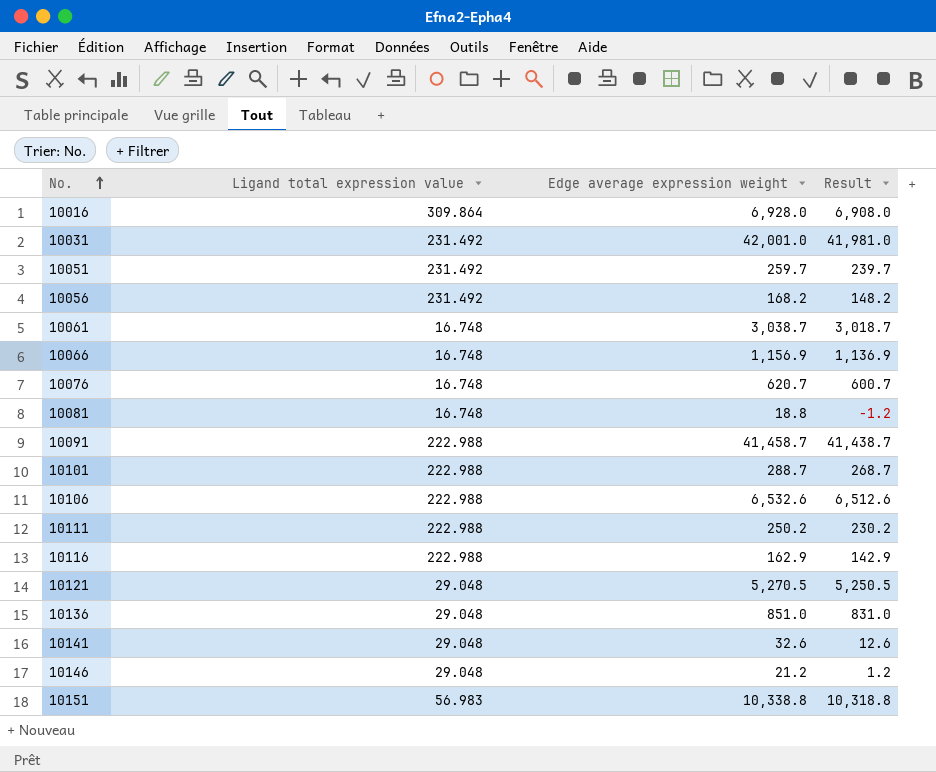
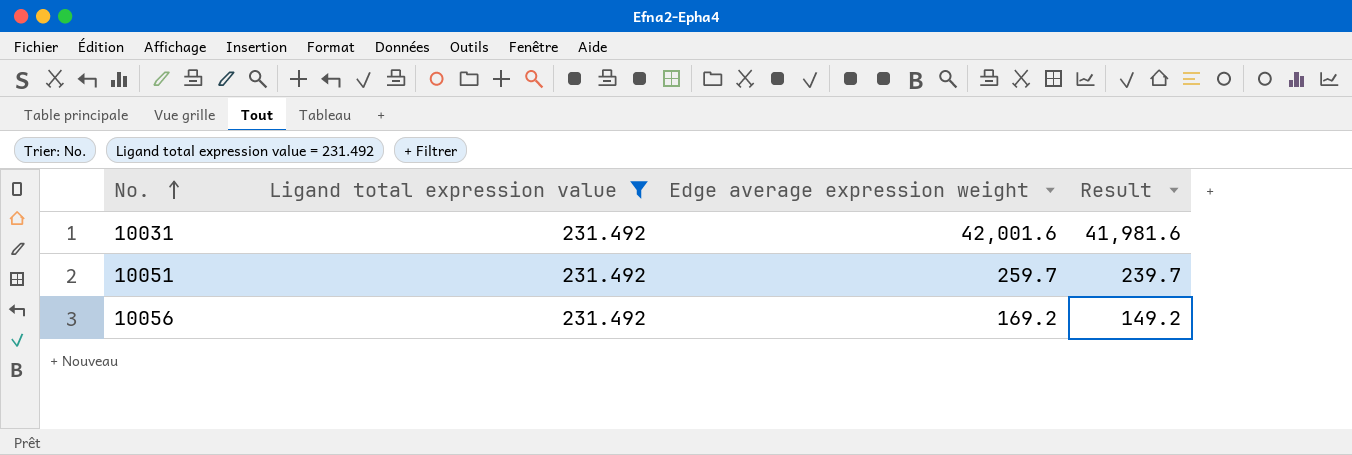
filter: none -> Ligand total expression value = 231.492
10031 | Edge average expression weight: 42,001.0 -> 42,001.6
10031 | Result: 41,981.0 -> 41,981.6
10056 | Edge average expression weight: 168.2 -> 169.2
10056 | Result: 148.2 -> 149.2

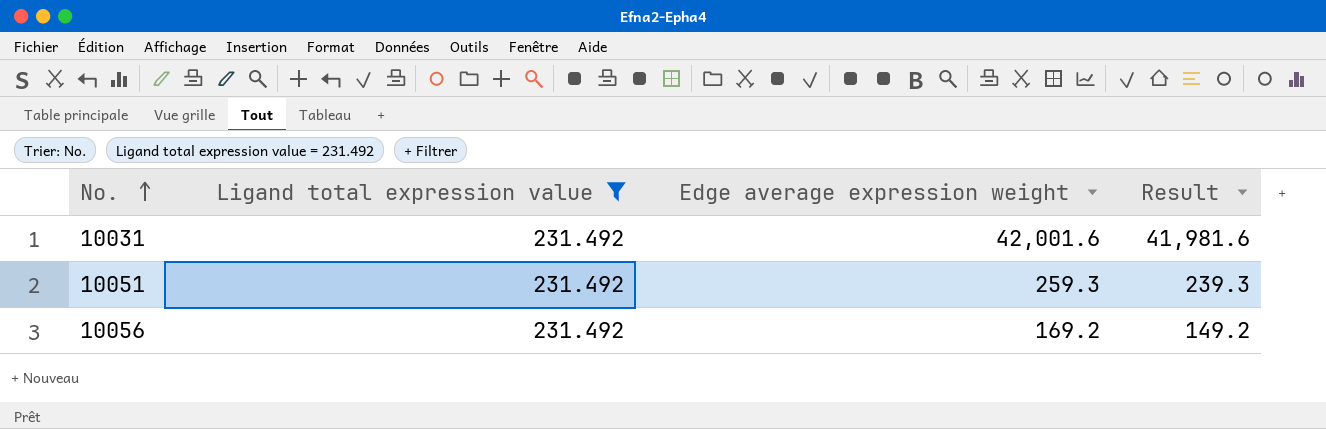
10051 | Edge average expression weight: 259.7 -> 259.3
10051 | Result: 239.7 -> 239.3

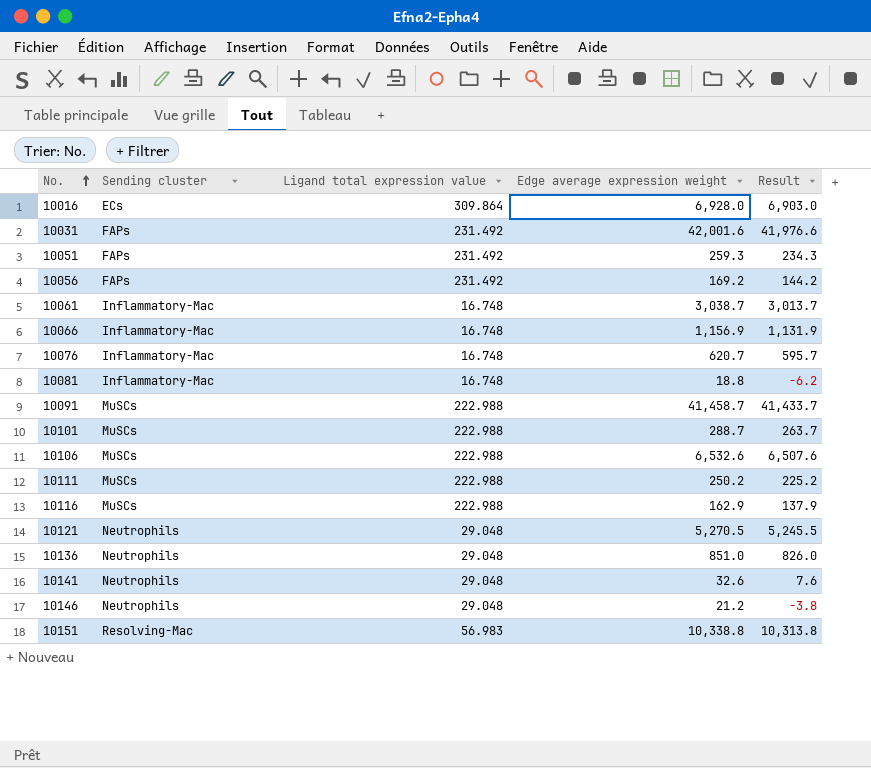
filter: Ligand total expression value = 231.492 -> none
column Sending cluster | position: none -> 2
column Result | formula: [Edge average expression weight] - 20 -> [Edge average expression weight] - 25

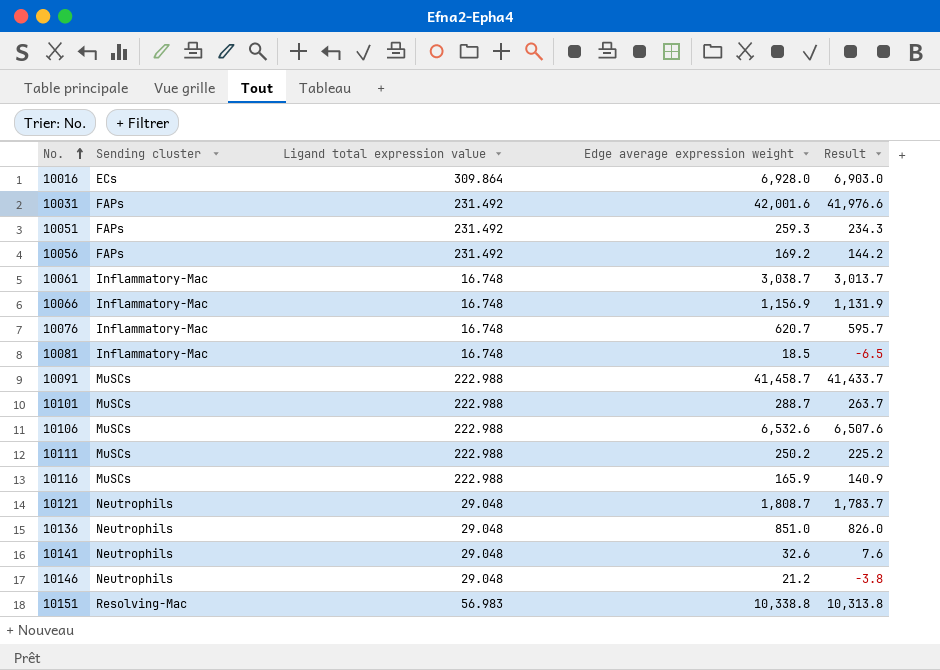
10081 | Edge average expression weight: 18.8 -> 18.5
10081 | Result: -6.2 -> -6.5
10116 | Edge average expression weight: 162.9 -> 165.9
10116 | Result: 137.9 -> 140.9
10121 | Edge average expression weight: 5,270.5 -> 1,808.7
10121 | Result: 5,245.5 -> 1,783.7

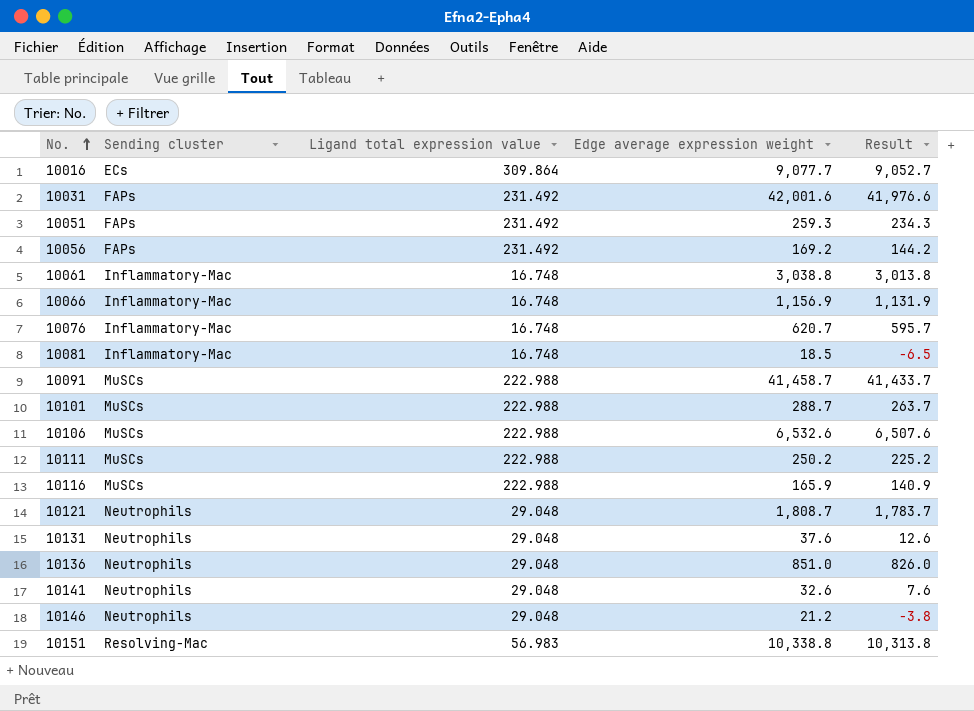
10016 | Edge average expression weight: 6,928.0 -> 9,077.7
10016 | Result: 6,903.0 -> 9,052.7
10061 | Edge average expression weight: 3,038.7 -> 3,038.8
10061 | Result: 3,013.7 -> 3,013.8
row 10131: none -> Neutrophils | 29.048 | 37.6 | 12.6

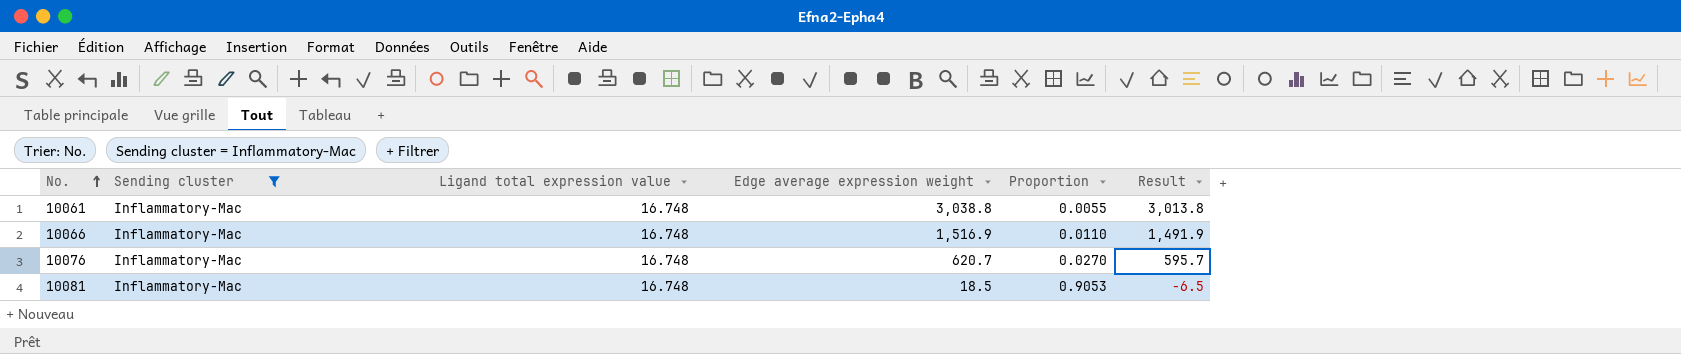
filter: none -> Sending cluster = Inflammatory-Mac
column Proportion | formula: none -> [Ligand total expression value] / [Edge average expression weight]
10066 | Edge average expression weight: 1,156.9 -> 1,516.9
10066 | Result: 1,131.9 -> 1,491.9

